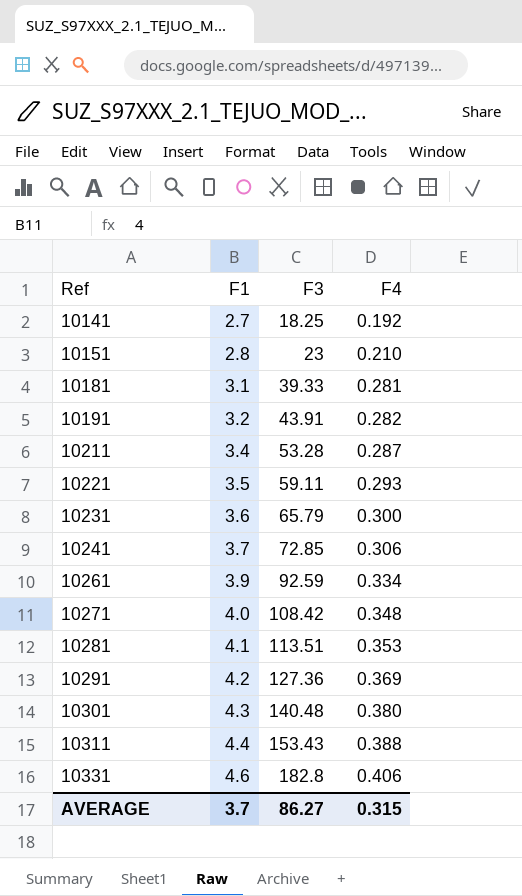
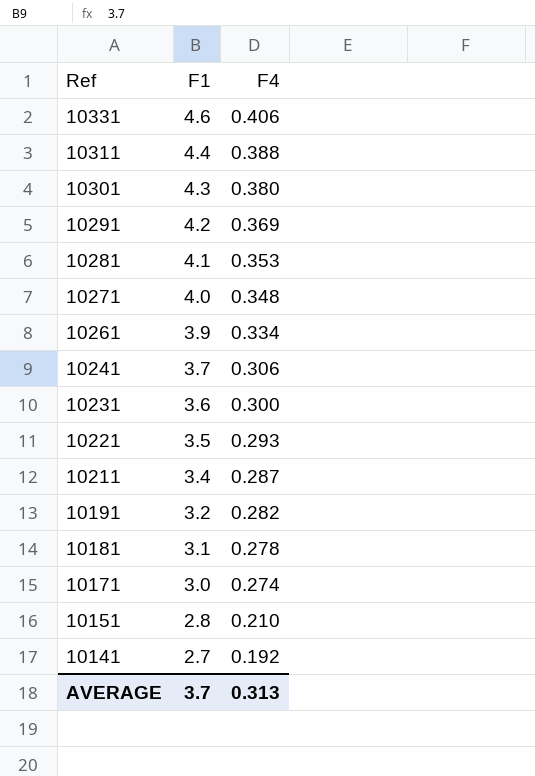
row order: Ref ascending -> Ref descending
column F3 | position: 3 -> none
10181 | F4: 0.281 -> 0.278
row 10171: none -> 3.0 | 0.274
AVERAGE | F4: 0.315 -> 0.313

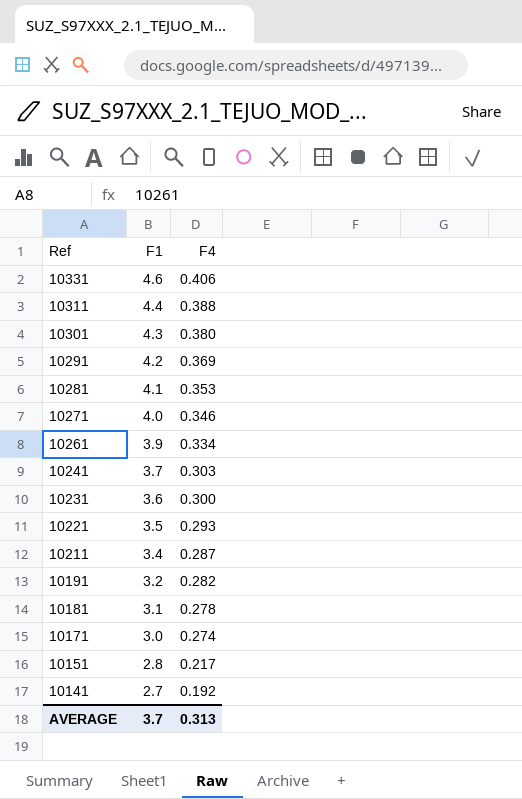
10271 | F4: 0.348 -> 0.346
10241 | F4: 0.306 -> 0.303
10151 | F4: 0.210 -> 0.217

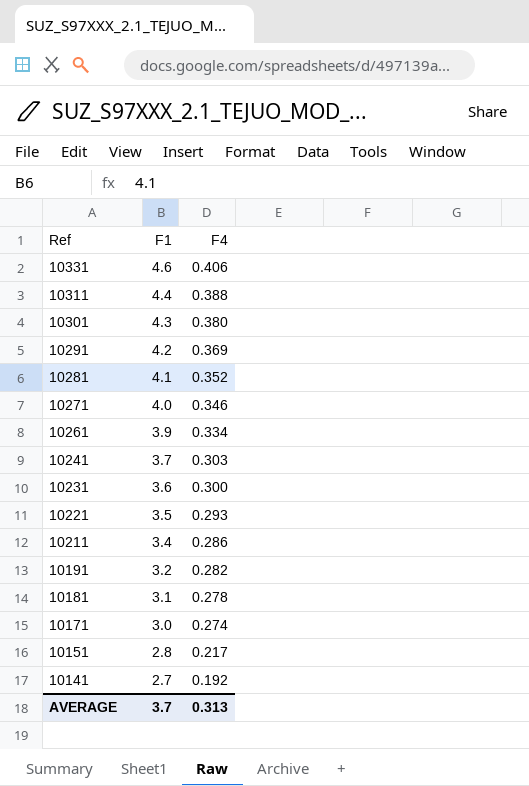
10281 | F4: 0.353 -> 0.352
10211 | F4: 0.287 -> 0.286

